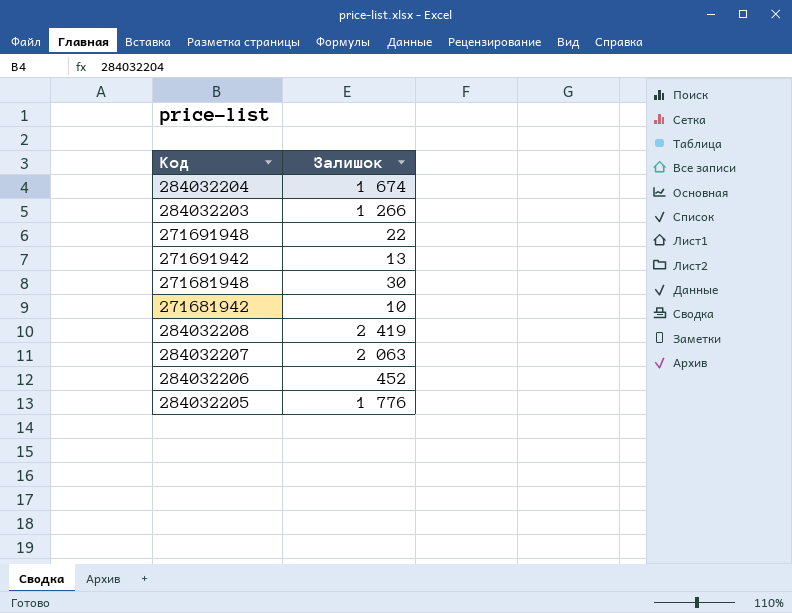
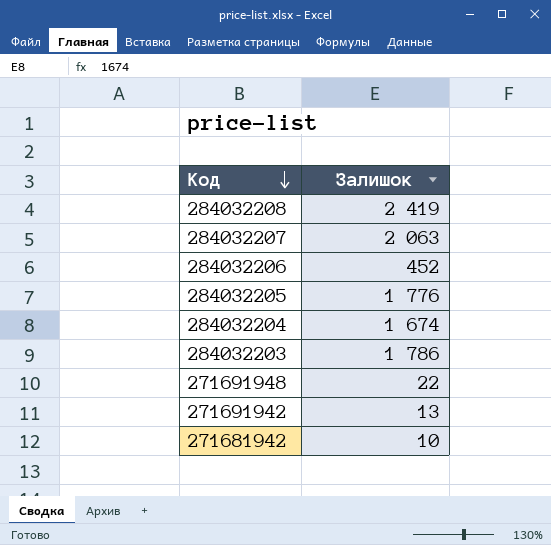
row order: none -> Код descending
row 271681948: 30 -> none
284032203 | Залишок: 1 266 -> 1 786

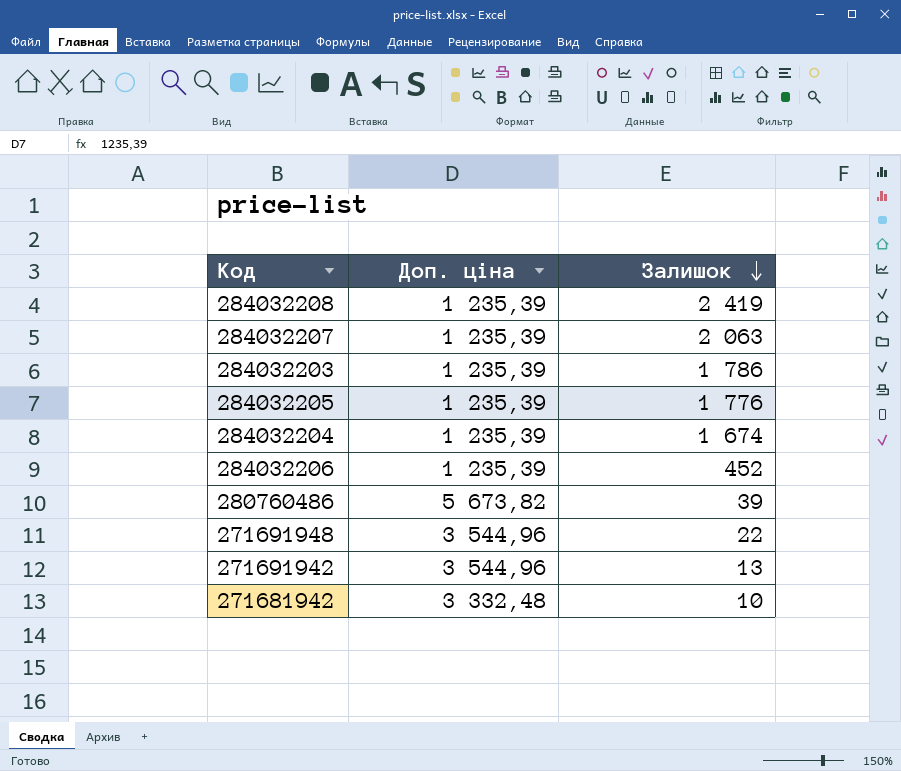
row order: Код descending -> Залишок descending
column Доп. ціна | position: none -> 2
row 280760486: none -> 5 673,82 | 39

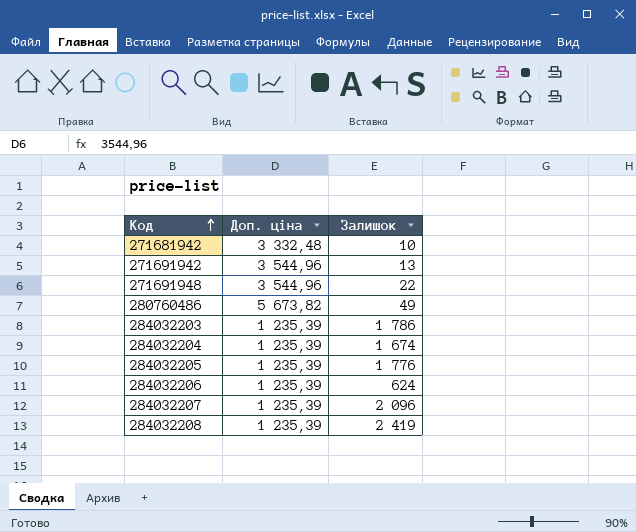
row order: Залишок descending -> Код ascending
280760486 | Залишок: 39 -> 49
284032206 | Залишок: 452 -> 624
284032207 | Залишок: 2 063 -> 2 096

